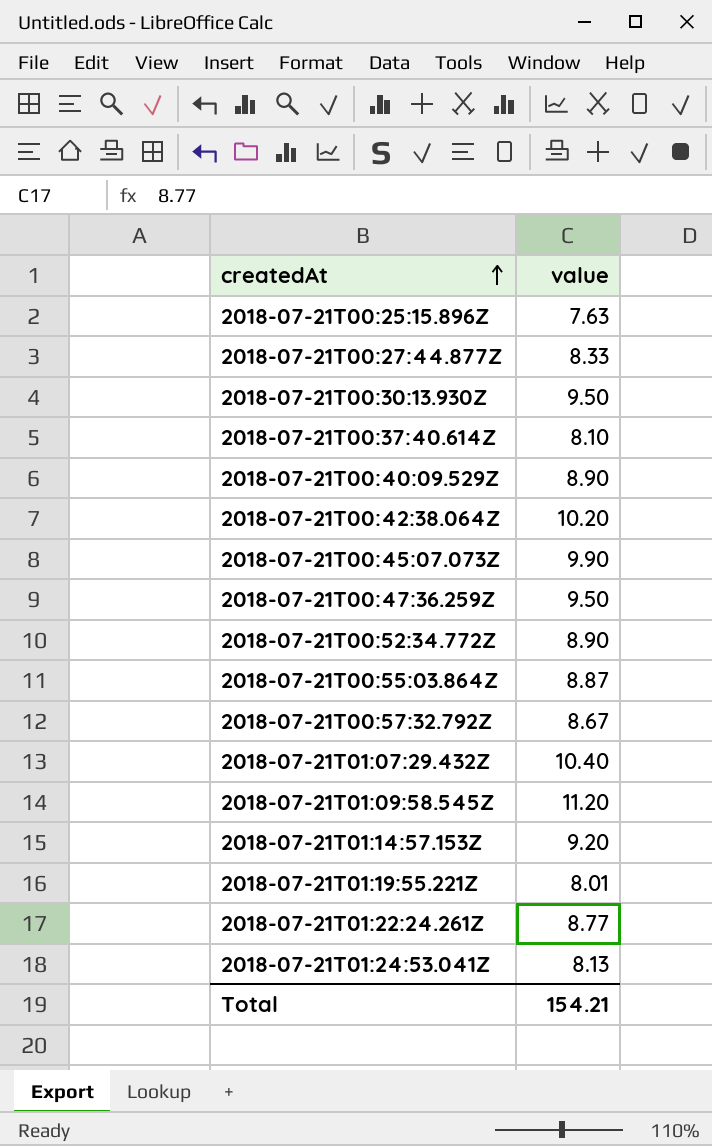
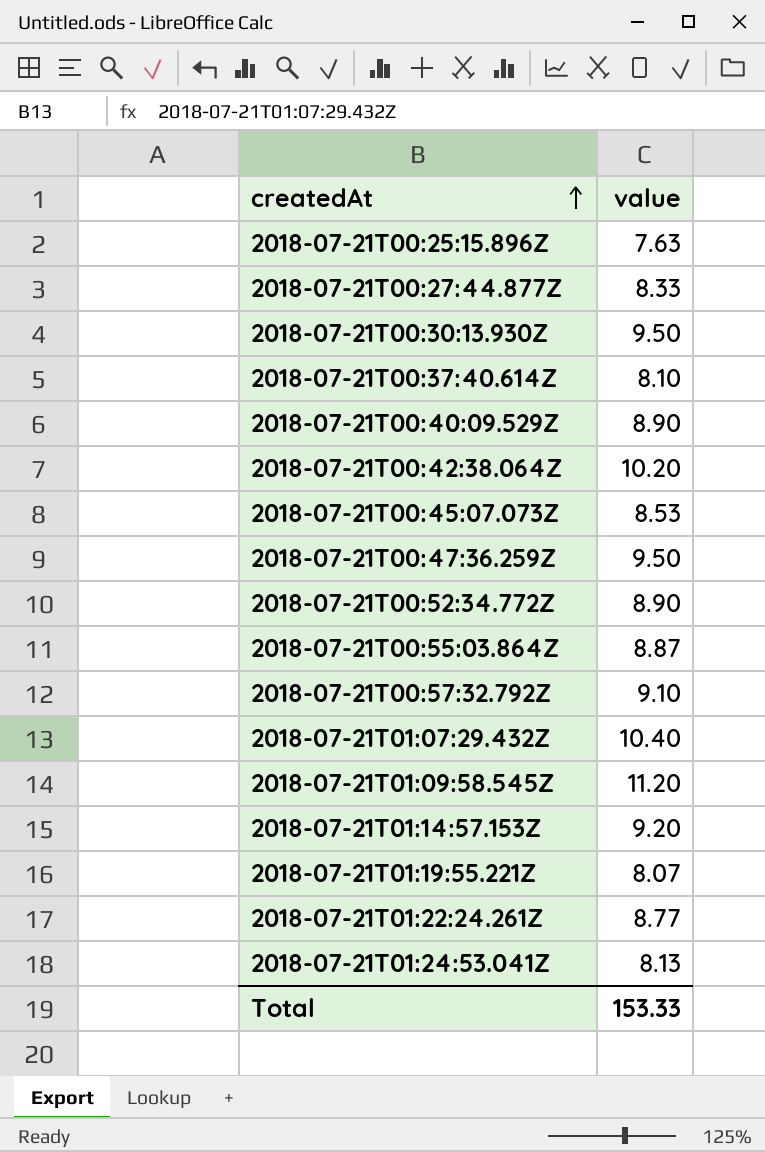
2018-07-21T00:45:07.073Z | value: 9.90 -> 8.53
2018-07-21T00:57:32.792Z | value: 8.67 -> 9.10
2018-07-21T01:19:55.221Z | value: 8.01 -> 8.07
Total | value: 154.21 -> 153.33

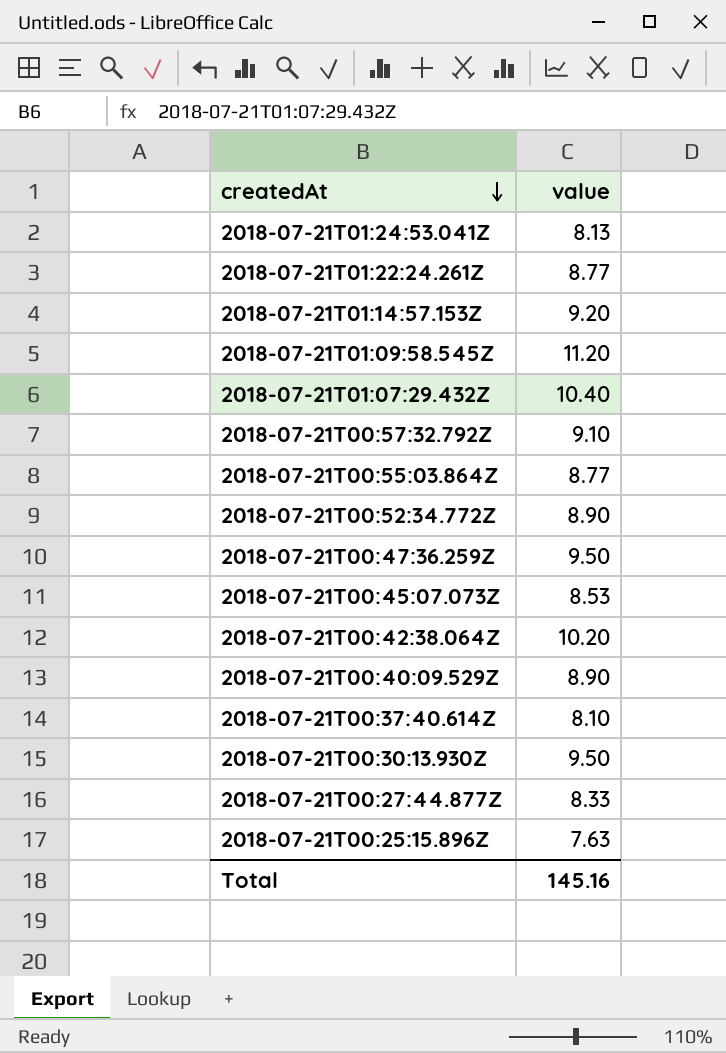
row order: createdAt ascending -> createdAt descending
row 2018-07-21T01:19:55.221Z: 8.07 -> none
2018-07-21T00:55:03.864Z | value: 8.87 -> 8.77
Total | value: 153.33 -> 145.16

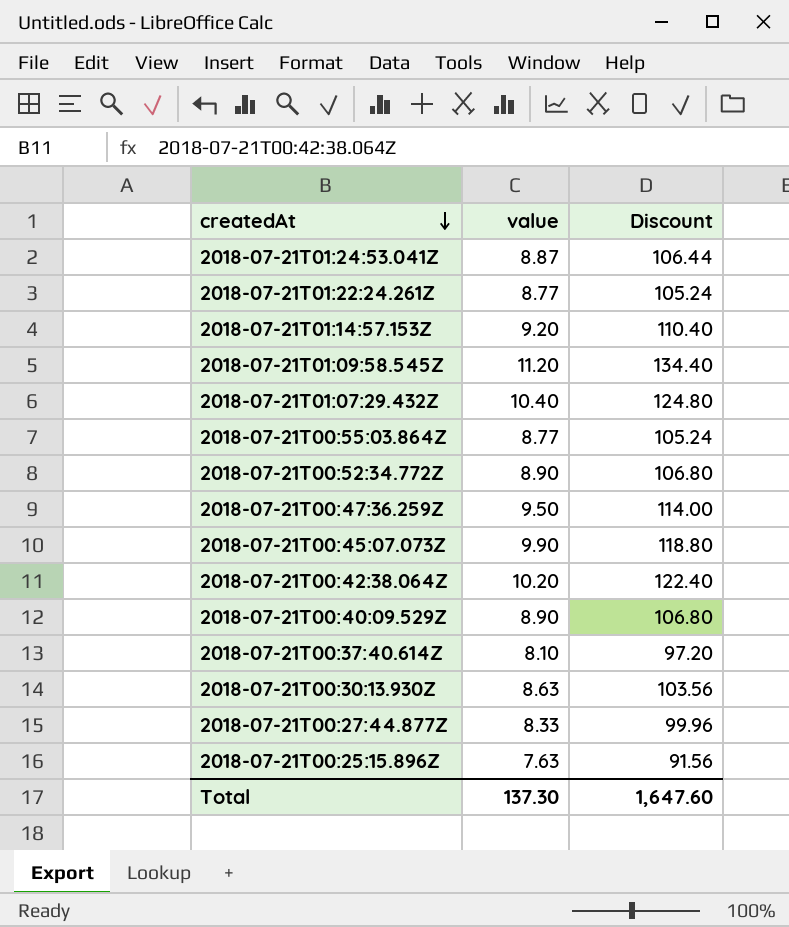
column Discount | formula: none -> [value] * 12
row 2018-07-21T00:57:32.792Z: 9.10 -> none
2018-07-21T01:24:53.041Z | value: 8.13 -> 8.87
2018-07-21T00:45:07.073Z | value: 8.53 -> 9.90
2018-07-21T00:30:13.930Z | value: 9.50 -> 8.63
Total | value: 145.16 -> 137.30

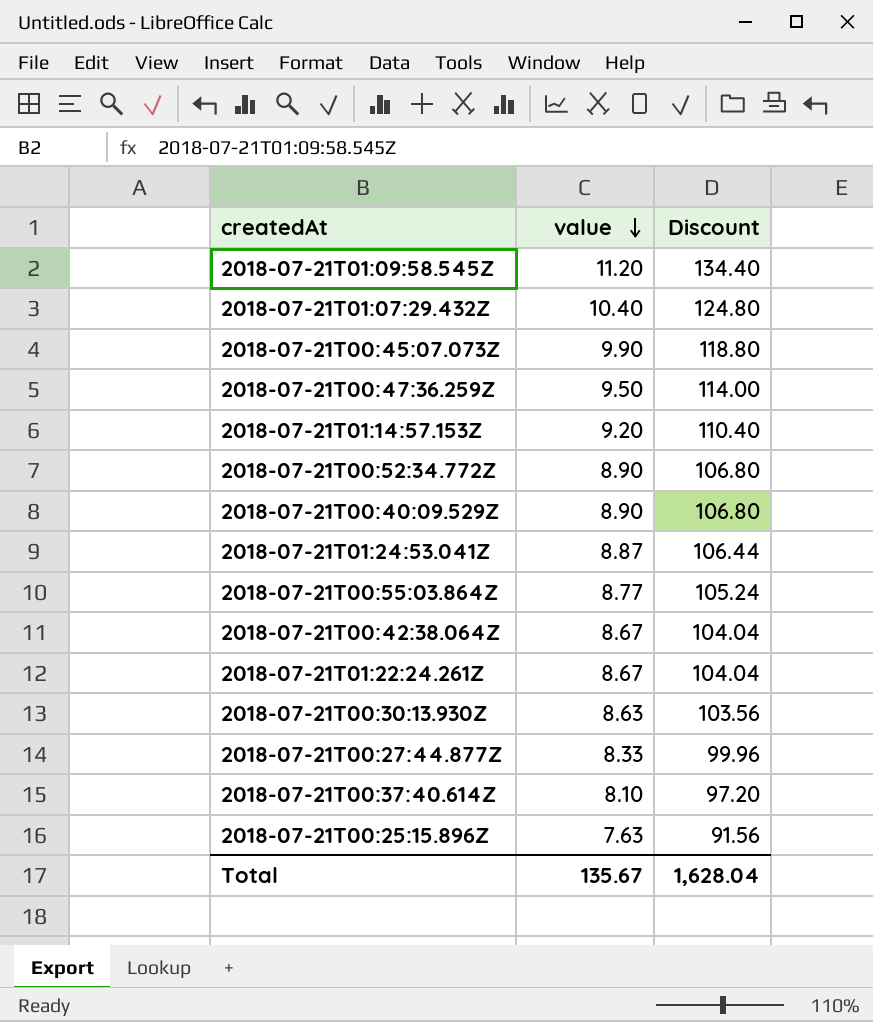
row order: createdAt descending -> value descending
2018-07-21T00:42:38.064Z | value: 10.20 -> 8.67
2018-07-21T00:42:38.064Z | Discount: 122.40 -> 104.04
2018-07-21T01:22:24.261Z | value: 8.77 -> 8.67
2018-07-21T01:22:24.261Z | Discount: 105.24 -> 104.04
Total | value: 137.30 -> 135.67
Total | Discount: 1,647.60 -> 1,628.04

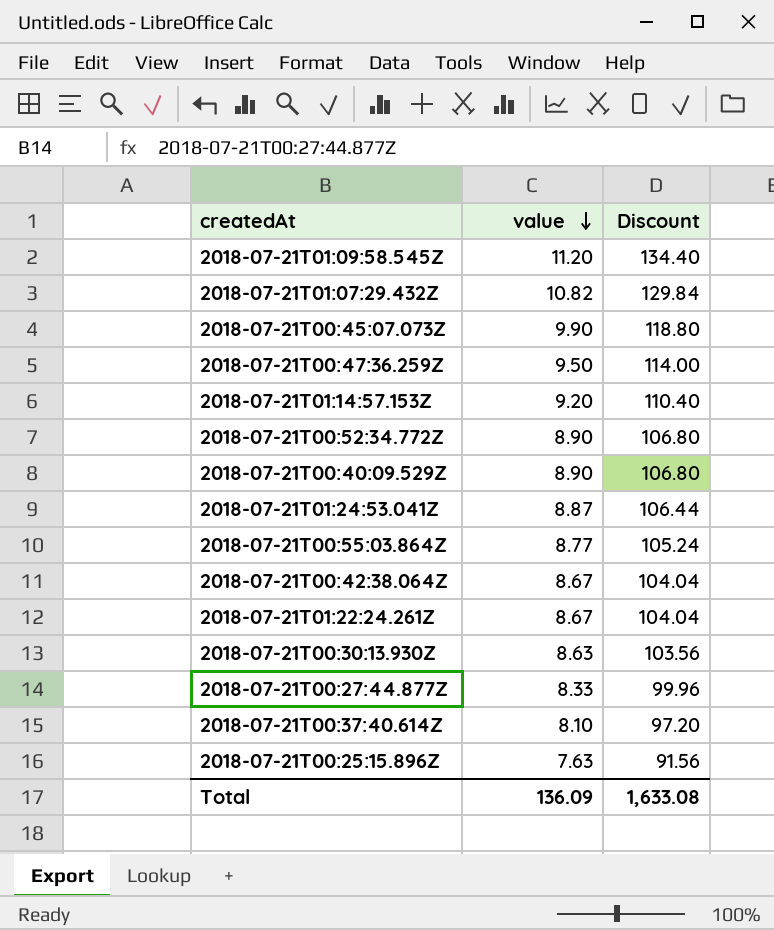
2018-07-21T01:07:29.432Z | value: 10.40 -> 10.82
2018-07-21T01:07:29.432Z | Discount: 124.80 -> 129.84
Total | value: 135.67 -> 136.09
Total | Discount: 1,628.04 -> 1,633.08

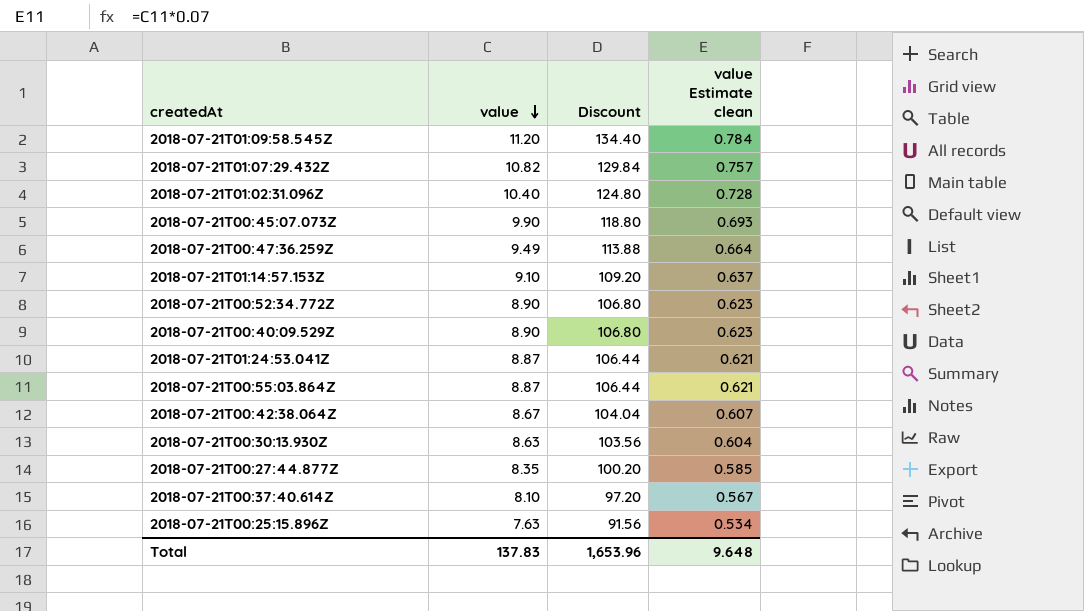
column value Estimate clean | formula: none -> [value] * 0.07
row 2018-07-21T01:22:24.261Z: 8.67 | 104.04 -> none
row 2018-07-21T01:02:31.096Z: none -> 10.40 | 124.80 | 0.728
2018-07-21T00:47:36.259Z | value: 9.50 -> 9.49
2018-07-21T00:47:36.259Z | Discount: 114.00 -> 113.88
2018-07-21T01:14:57.153Z | value: 9.20 -> 9.10
2018-07-21T01:14:57.153Z | Discount: 110.40 -> 109.20
2018-07-21T00:55:03.864Z | value: 8.77 -> 8.87
2018-07-21T00:55:03.864Z | Discount: 105.24 -> 106.44
2018-07-21T00:27:44.877Z | value: 8.33 -> 8.35
2018-07-21T00:27:44.877Z | Discount: 99.96 -> 100.20
Total | value: 136.09 -> 137.83
Total | Discount: 1,633.08 -> 1,653.96

